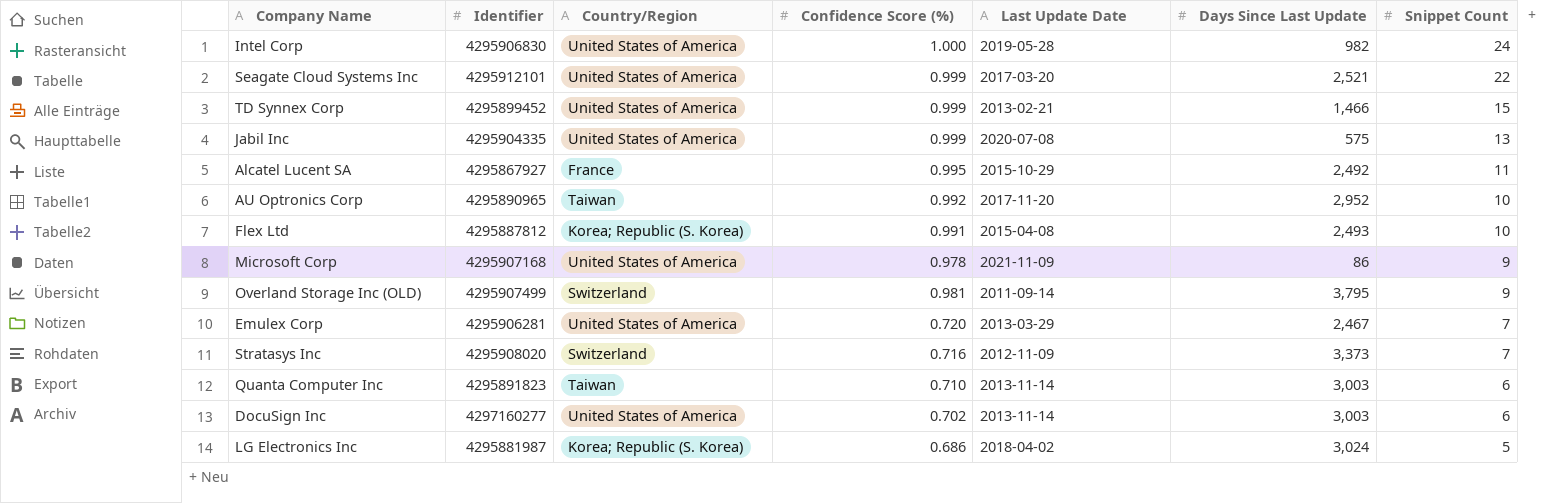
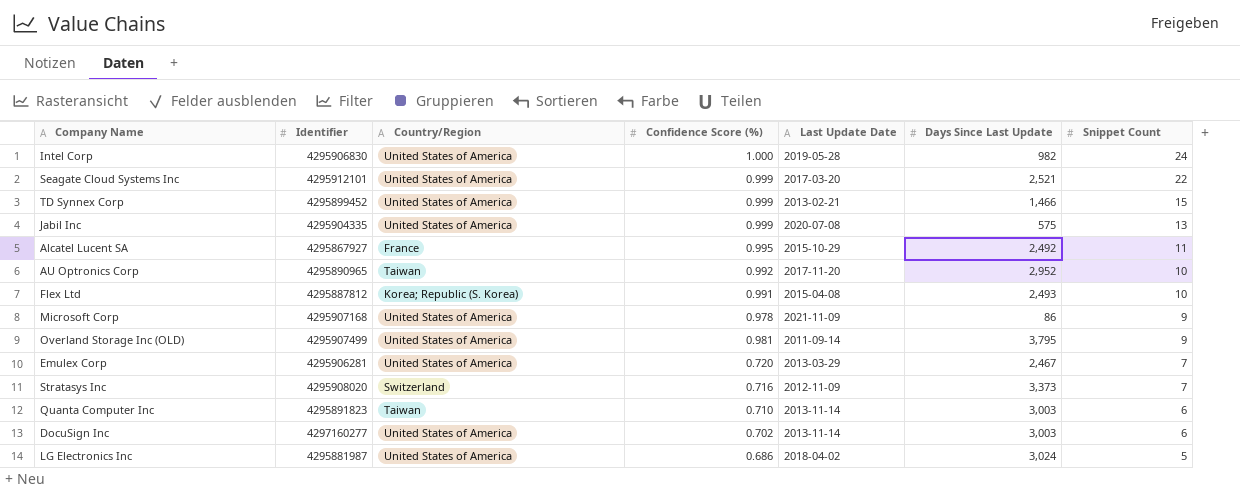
Overland Storage Inc (OLD) | Country/Region: Switzerland -> United States of America
LG Electronics Inc | Country/Region: Korea; Republic (S. Korea) -> United States of America

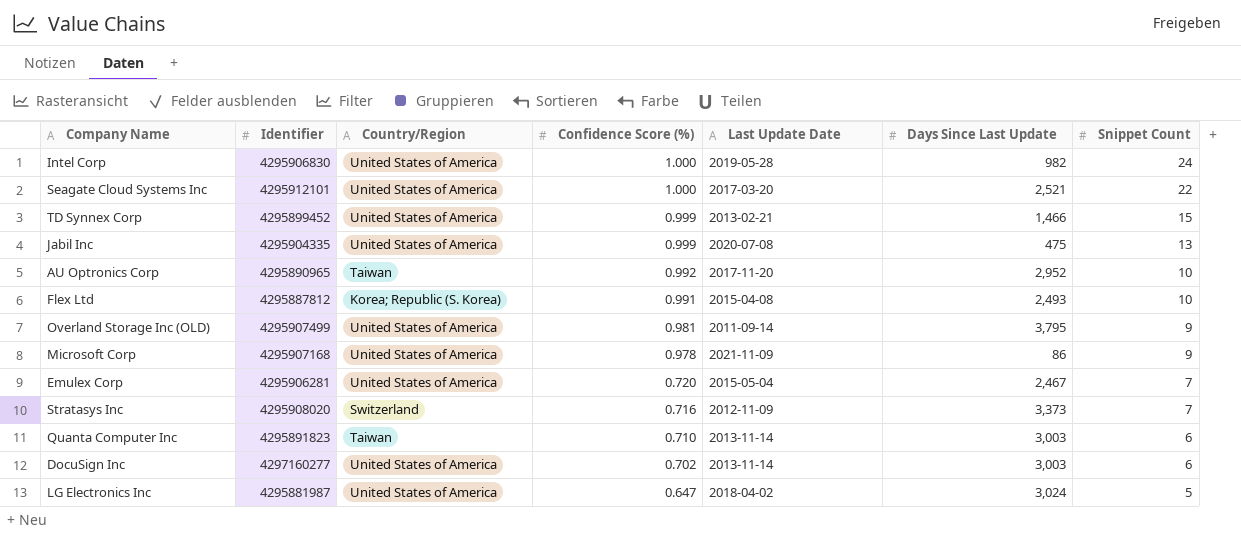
row order: Snippet Count descending -> Confidence Score (%) descending
row Alcatel Lucent SA: 4295867927 | France | 0.995 | 2015-10-29 | 2,492 | 11 -> none
Seagate Cloud Systems Inc | Confidence Score (%): 0.999 -> 1.000
Jabil Inc | Days Since Last Update: 575 -> 475
Emulex Corp | Last Update Date: 2013-03-29 -> 2015-05-04
LG Electronics Inc | Confidence Score (%): 0.686 -> 0.647

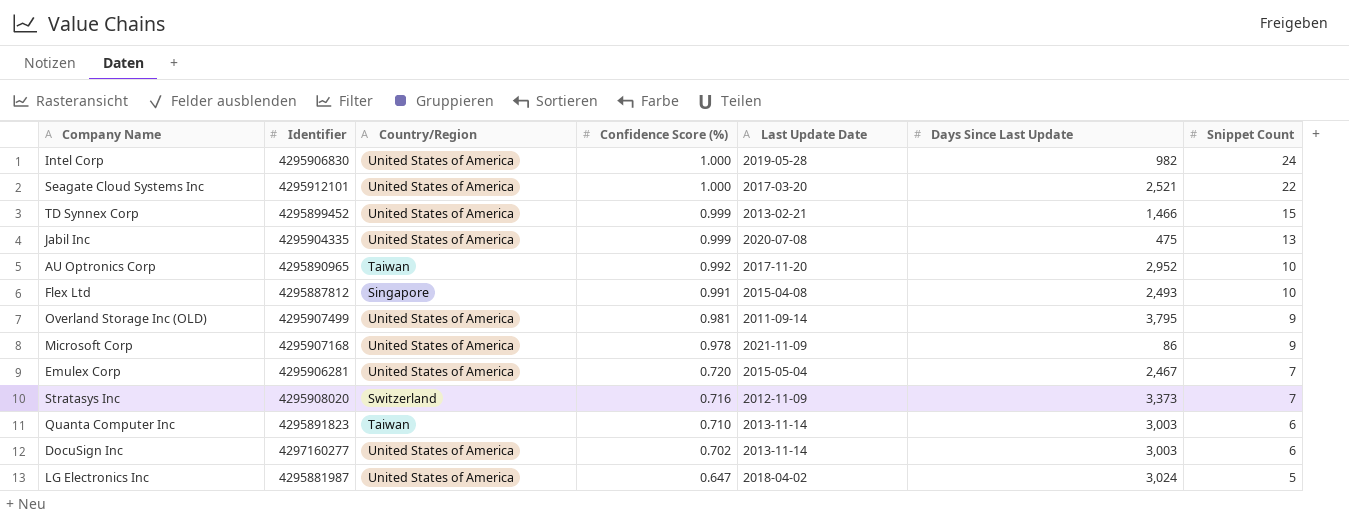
Flex Ltd | Country/Region: Korea; Republic (S. Korea) -> Singapore

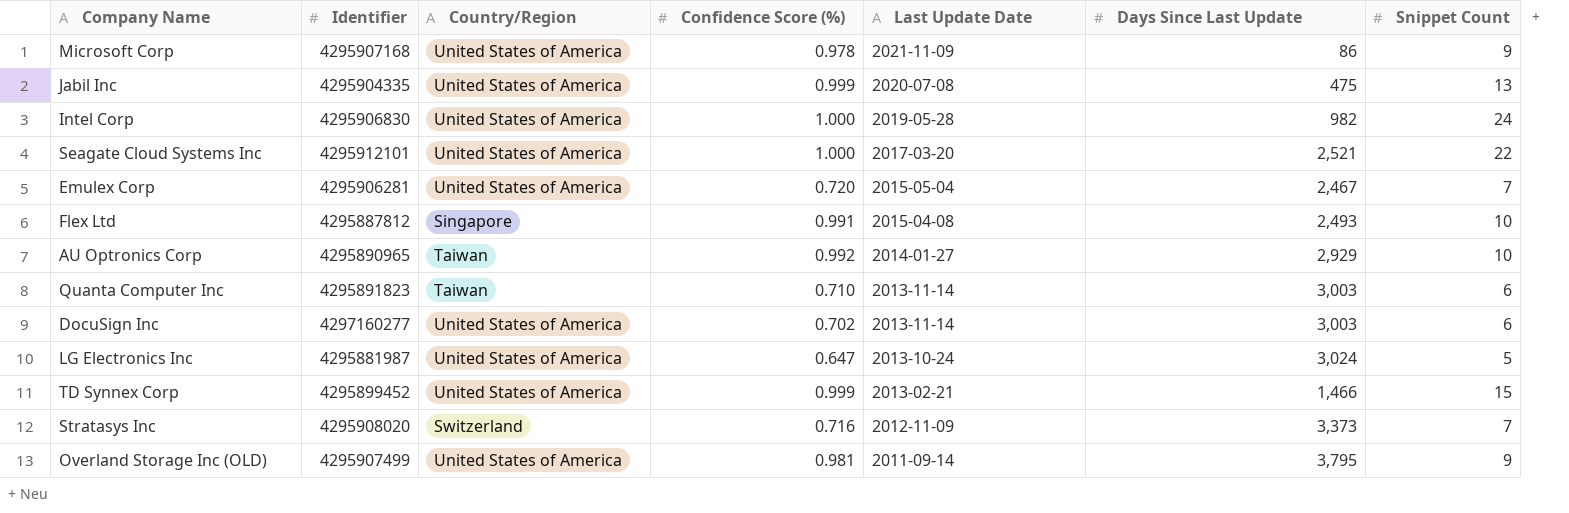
row order: Confidence Score (%) descending -> Last Update Date descending
AU Optronics Corp | Last Update Date: 2017-11-20 -> 2014-01-27
AU Optronics Corp | Days Since Last Update: 2,952 -> 2,929
LG Electronics Inc | Last Update Date: 2018-04-02 -> 2013-10-24

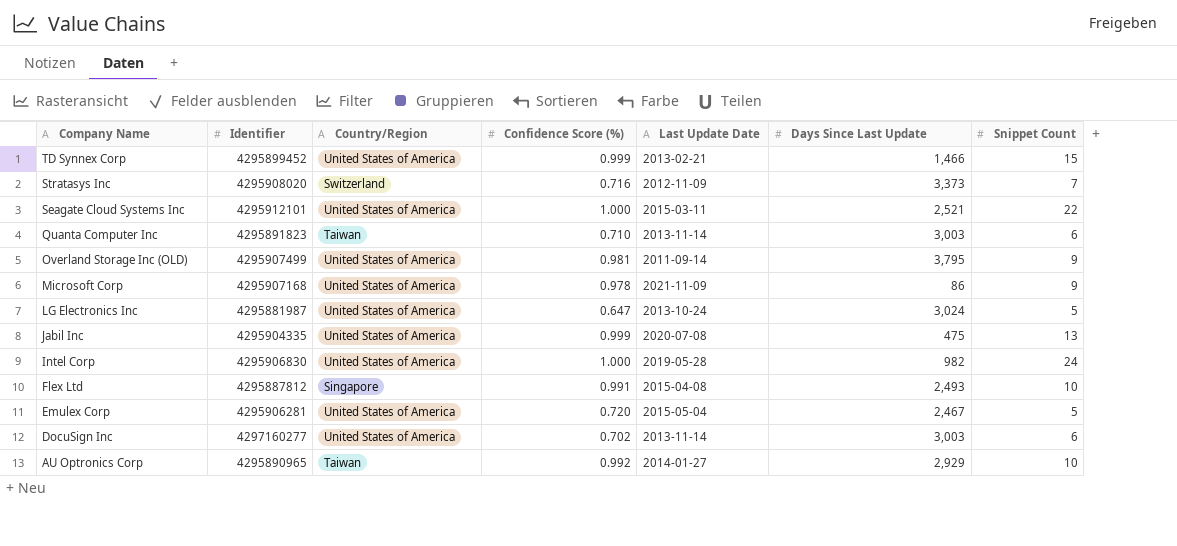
row order: Last Update Date descending -> Company Name descending
Seagate Cloud Systems Inc | Last Update Date: 2017-03-20 -> 2015-03-11
Emulex Corp | Snippet Count: 7 -> 5

